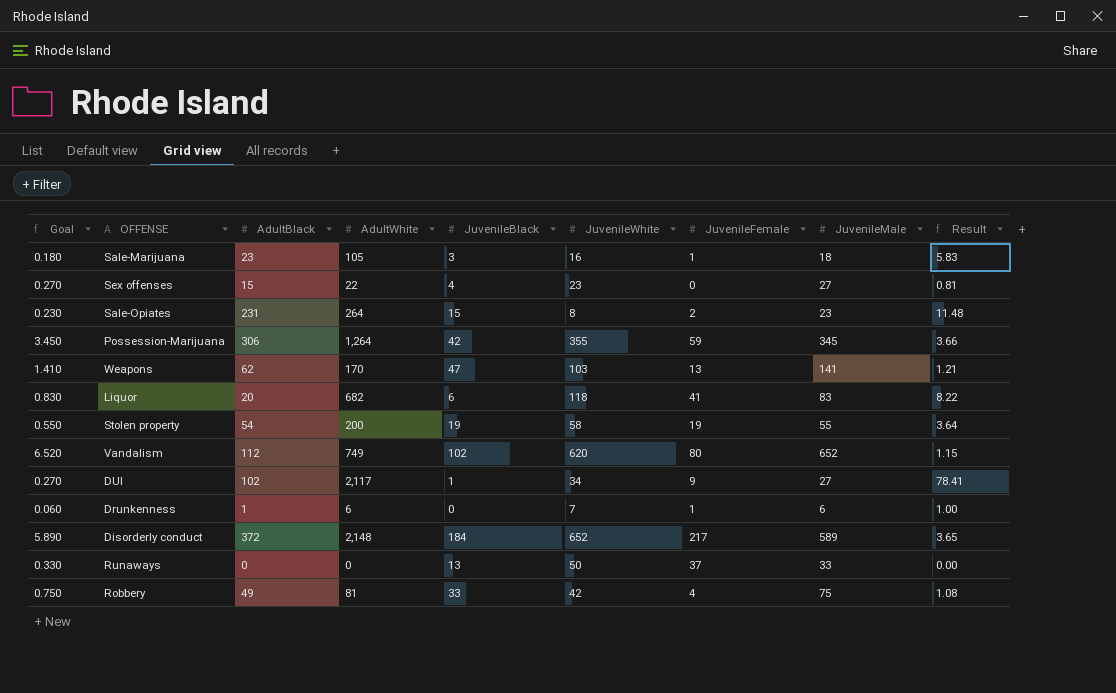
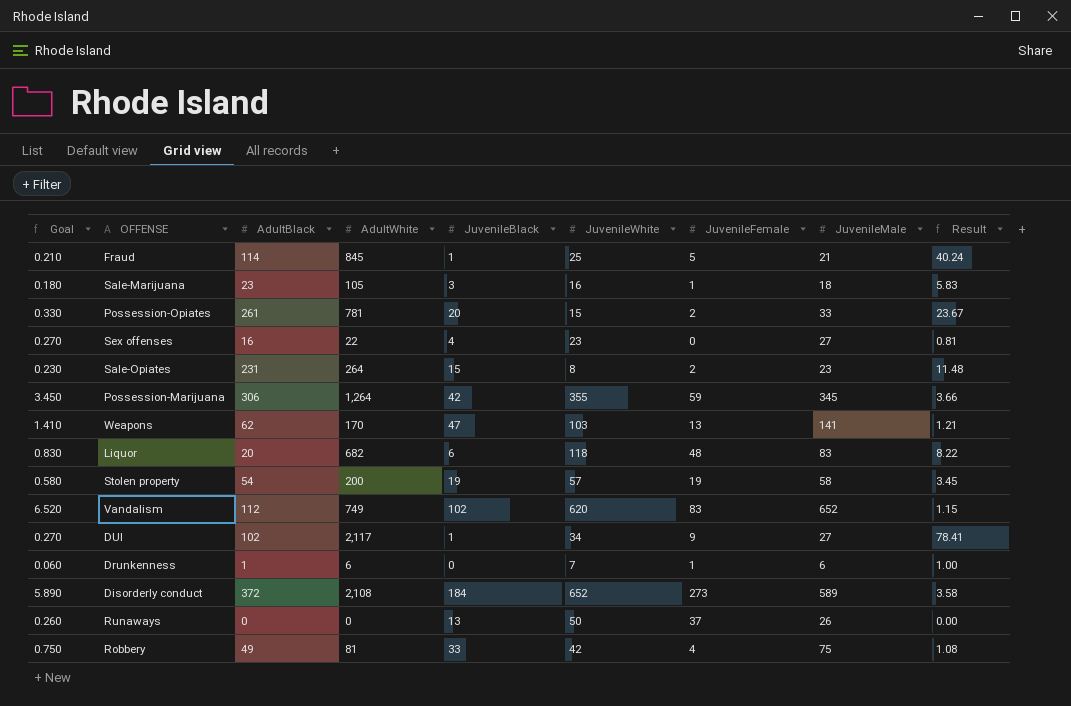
row Fraud: none -> 0.210 | 114 | 845 | 1 | 25 | 5 | 21 | 40.24
row Possession-Opiates: none -> 0.330 | 261 | 781 | 20 | 15 | 2 | 33 | 23.67
Sex offenses | AdultBlack: 15 -> 16
Liquor | JuvenileFemale: 41 -> 48
Stolen property | Goal: 0.550 -> 0.580
Stolen property | JuvenileWhite: 58 -> 57
Stolen property | JuvenileMale: 55 -> 58
Stolen property | Result: 3.64 -> 3.45
Vandalism | JuvenileFemale: 80 -> 83
Disorderly conduct | AdultWhite: 2,148 -> 2,108
Disorderly conduct | JuvenileFemale: 217 -> 273
Disorderly conduct | Result: 3.65 -> 3.58
Runaways | Goal: 0.330 -> 0.260
Runaways | JuvenileMale: 33 -> 26

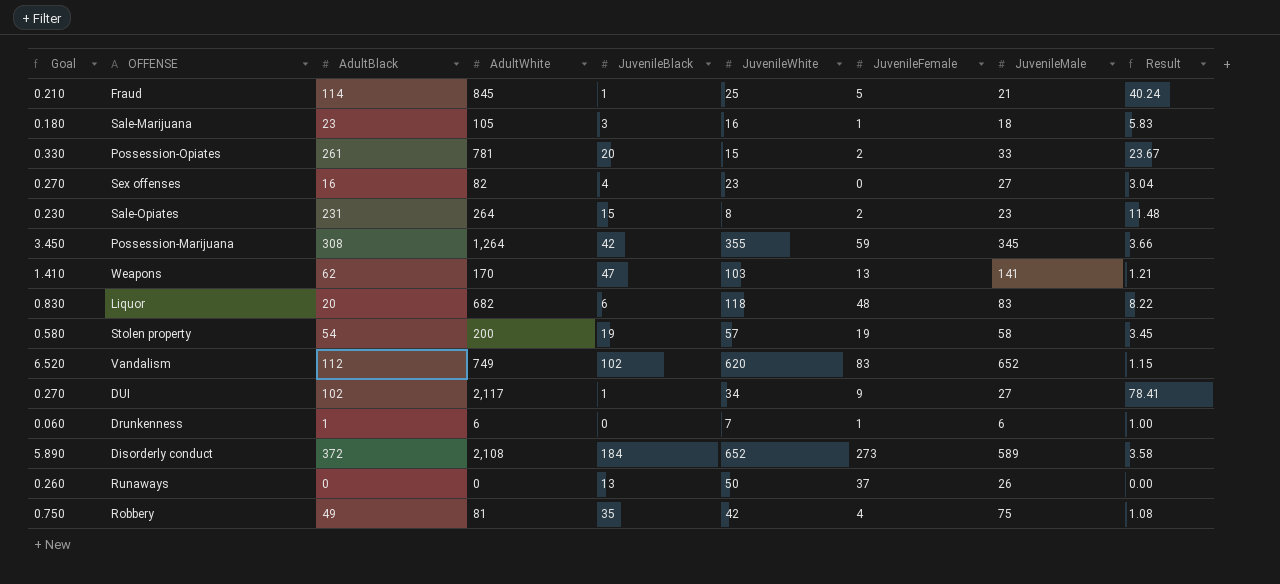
Sex offenses | AdultWhite: 22 -> 82
Sex offenses | Result: 0.81 -> 3.04
Possession-Marijuana | AdultBlack: 306 -> 308
Robbery | JuvenileBlack: 33 -> 35

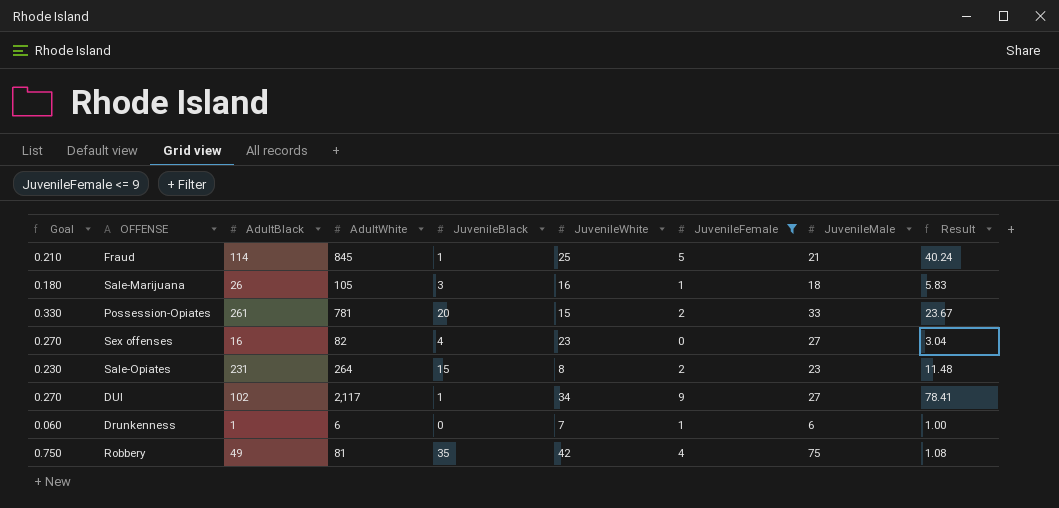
filter: none -> JuvenileFemale <= 9
Sale-Marijuana | AdultBlack: 23 -> 26

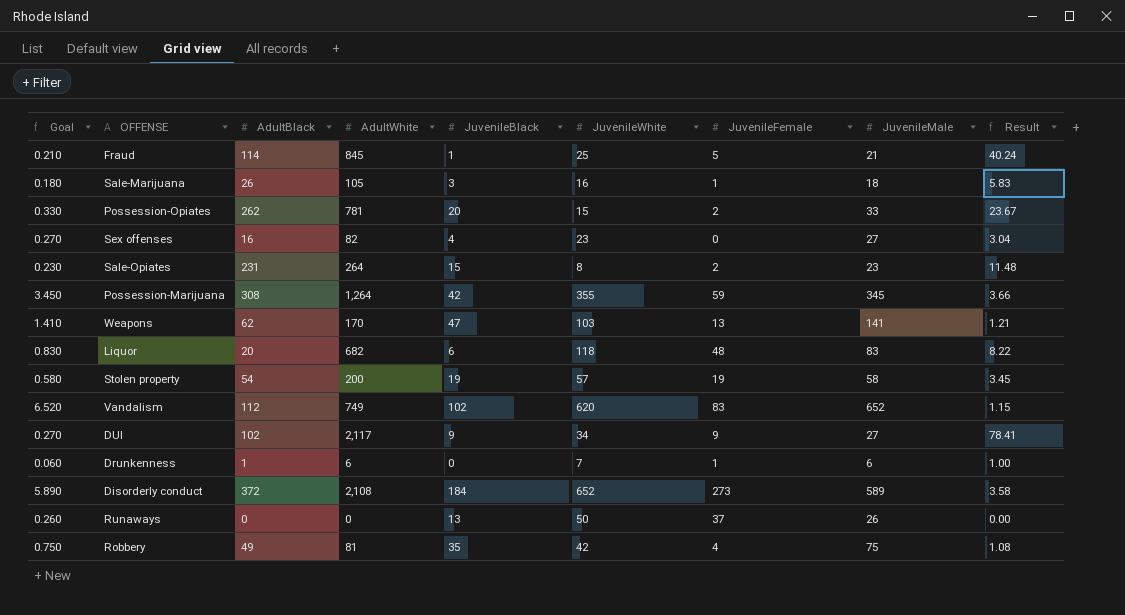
filter: JuvenileFemale <= 9 -> none
Possession-Opiates | AdultBlack: 261 -> 262
DUI | JuvenileBlack: 1 -> 9

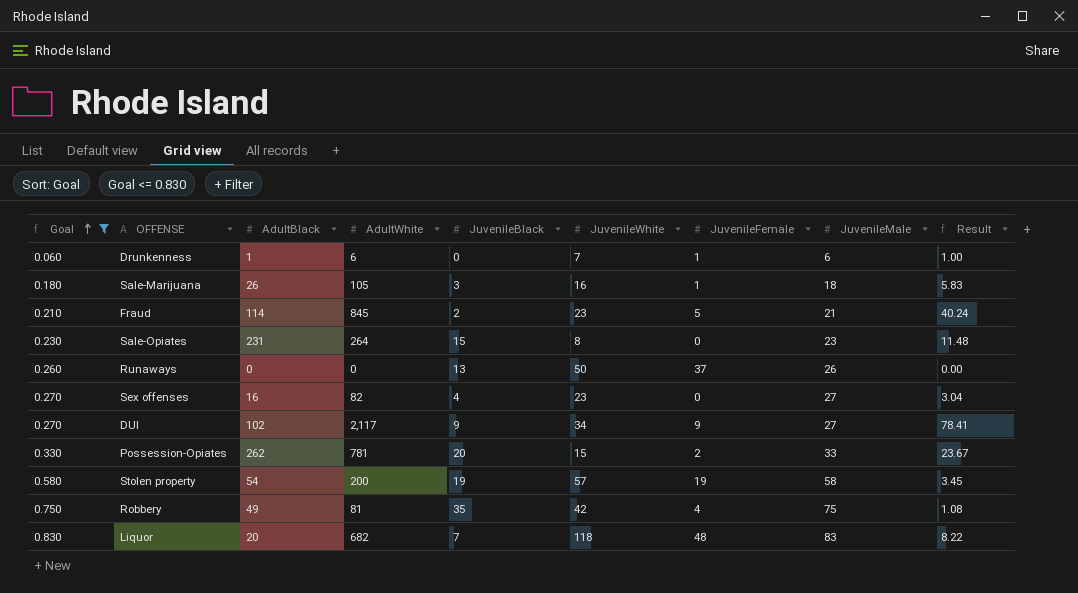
filter: none -> Goal <= 0.830
row order: none -> Goal ascending
Fraud | JuvenileBlack: 1 -> 2
Fraud | JuvenileWhite: 25 -> 23
Sale-Opiates | JuvenileFemale: 2 -> 0
Liquor | JuvenileBlack: 6 -> 7

